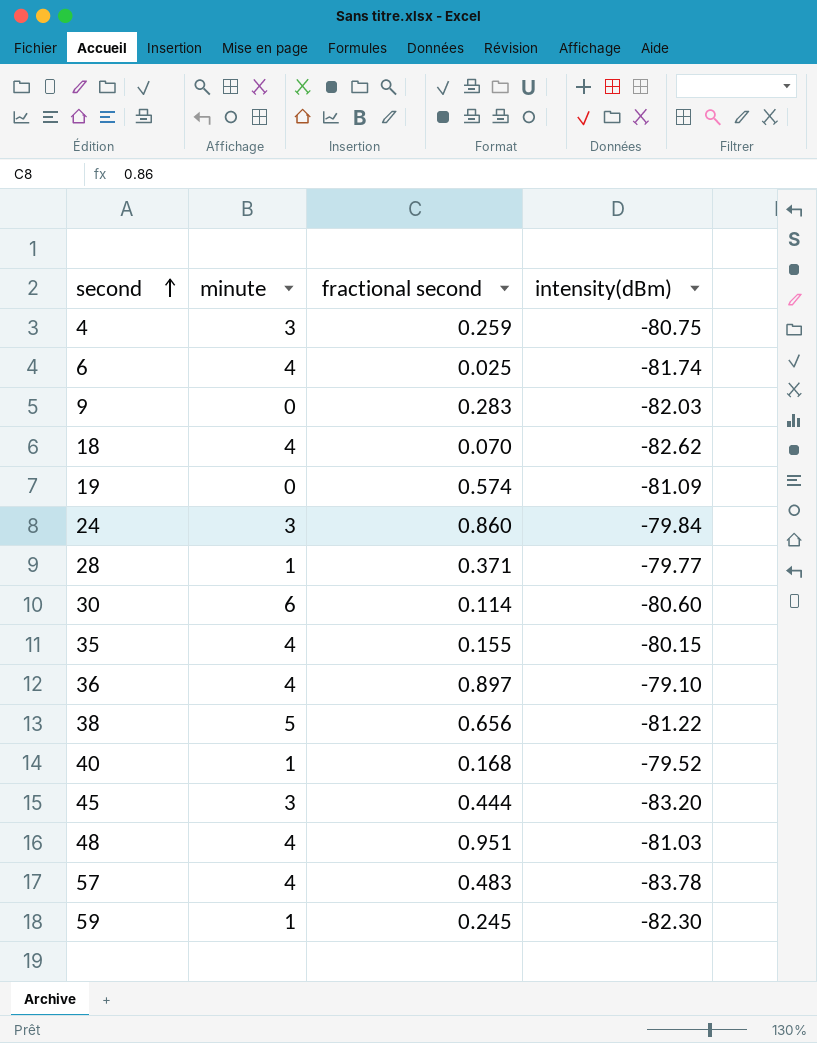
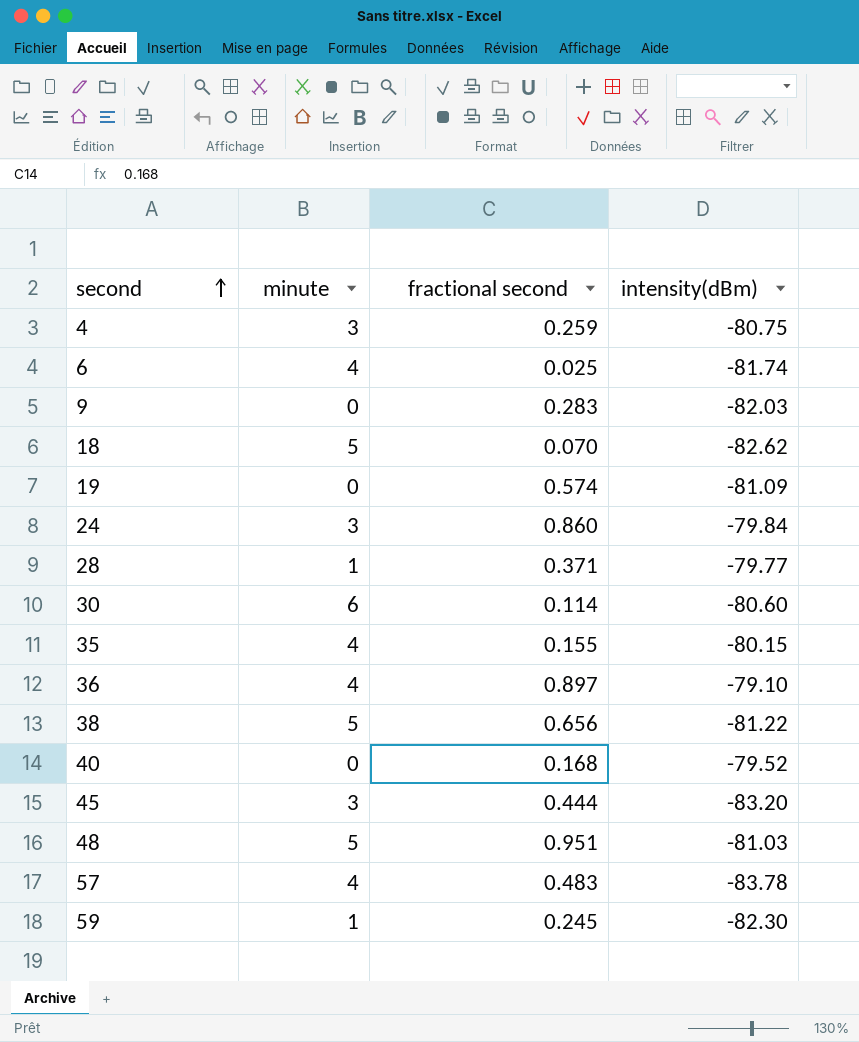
18 | minute: 4 -> 5
40 | minute: 1 -> 0
48 | minute: 4 -> 5

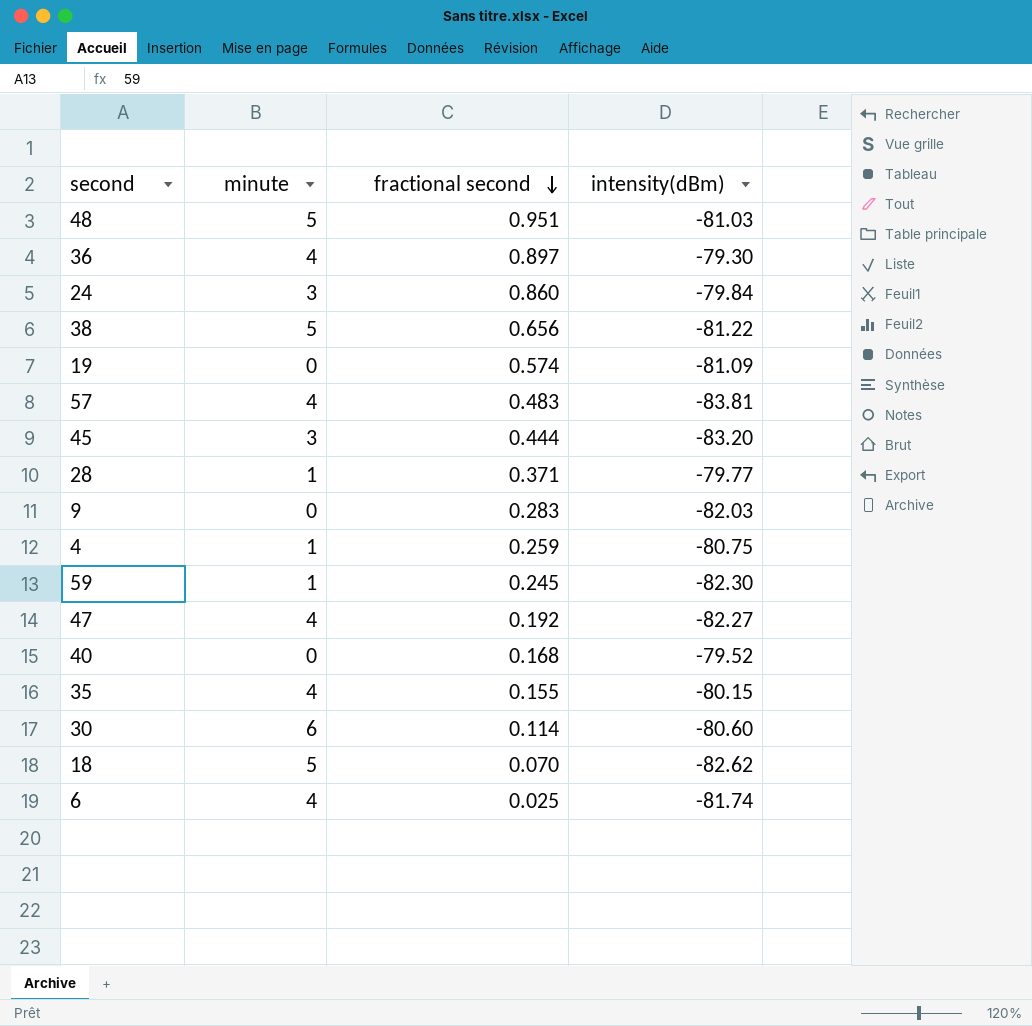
row order: second ascending -> fractional second descending
36 | intensity(dBm): -79.10 -> -79.30
57 | intensity(dBm): -83.78 -> -83.81
4 | minute: 3 -> 1
row 47: none -> 4 | 0.192 | -82.27

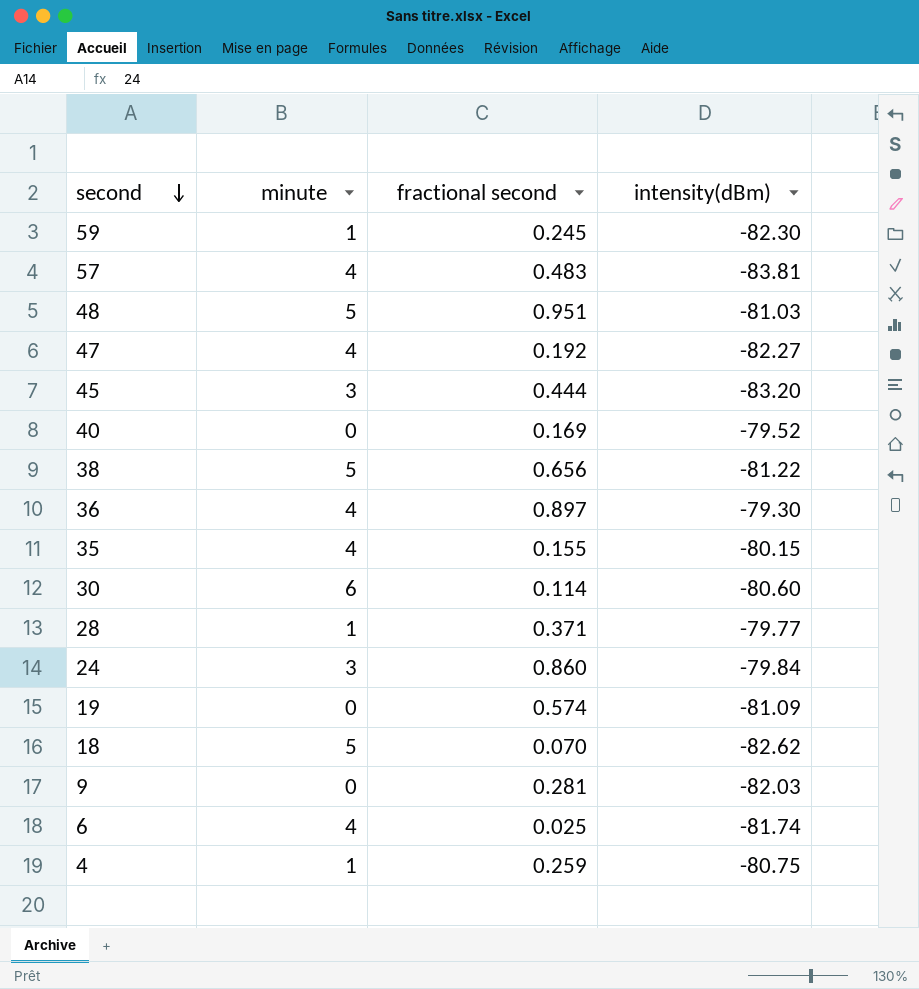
row order: fractional second descending -> second descending
40 | fractional second: 0.168 -> 0.169
9 | fractional second: 0.283 -> 0.281

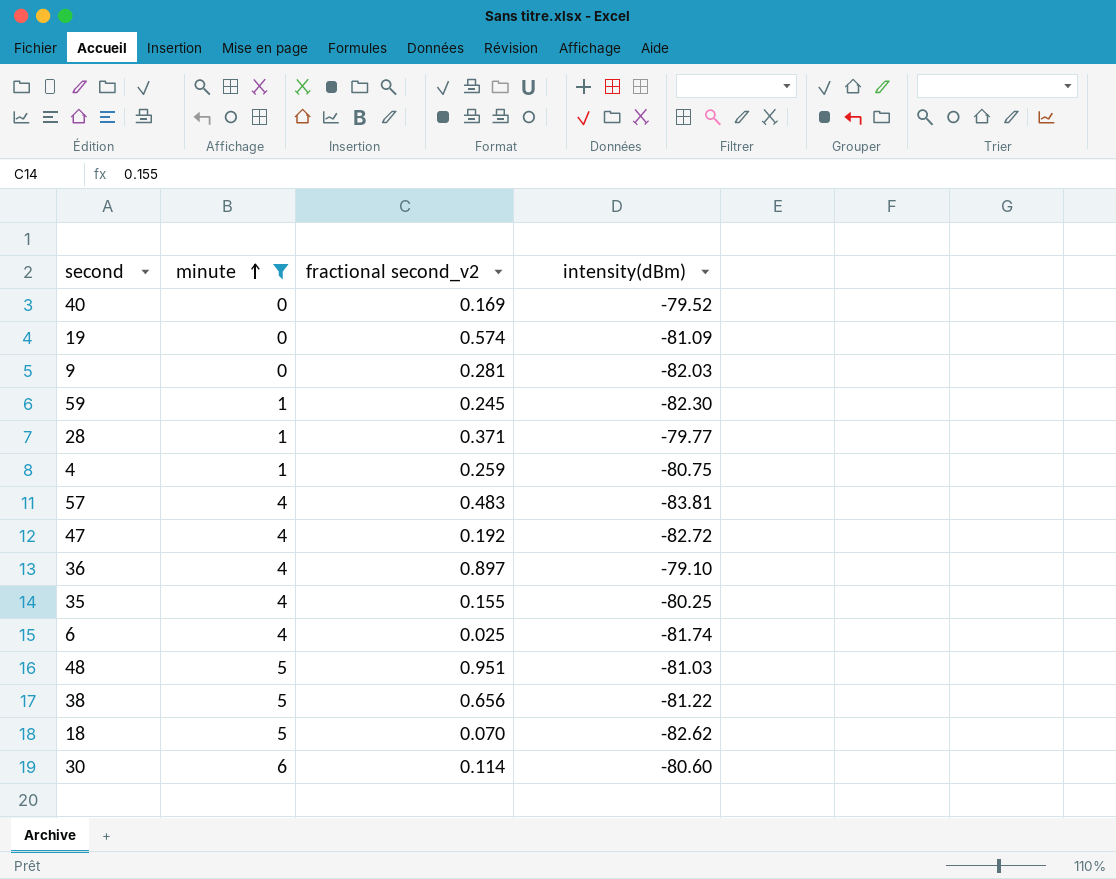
filter: none -> minute != 3
row order: second descending -> minute ascending
column name: fractional second -> fractional second_v2
47 | intensity(dBm): -82.27 -> -82.72
36 | intensity(dBm): -79.30 -> -79.10
35 | intensity(dBm): -80.15 -> -80.25

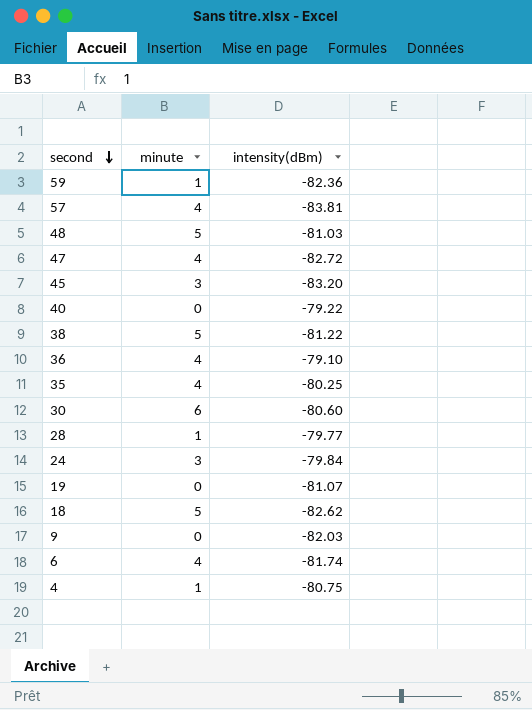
filter: minute != 3 -> none
row order: minute ascending -> second descending
column fractional second_v2 | position: 3 -> none
59 | intensity(dBm): -82.30 -> -82.36
40 | intensity(dBm): -79.52 -> -79.22
19 | intensity(dBm): -81.09 -> -81.07

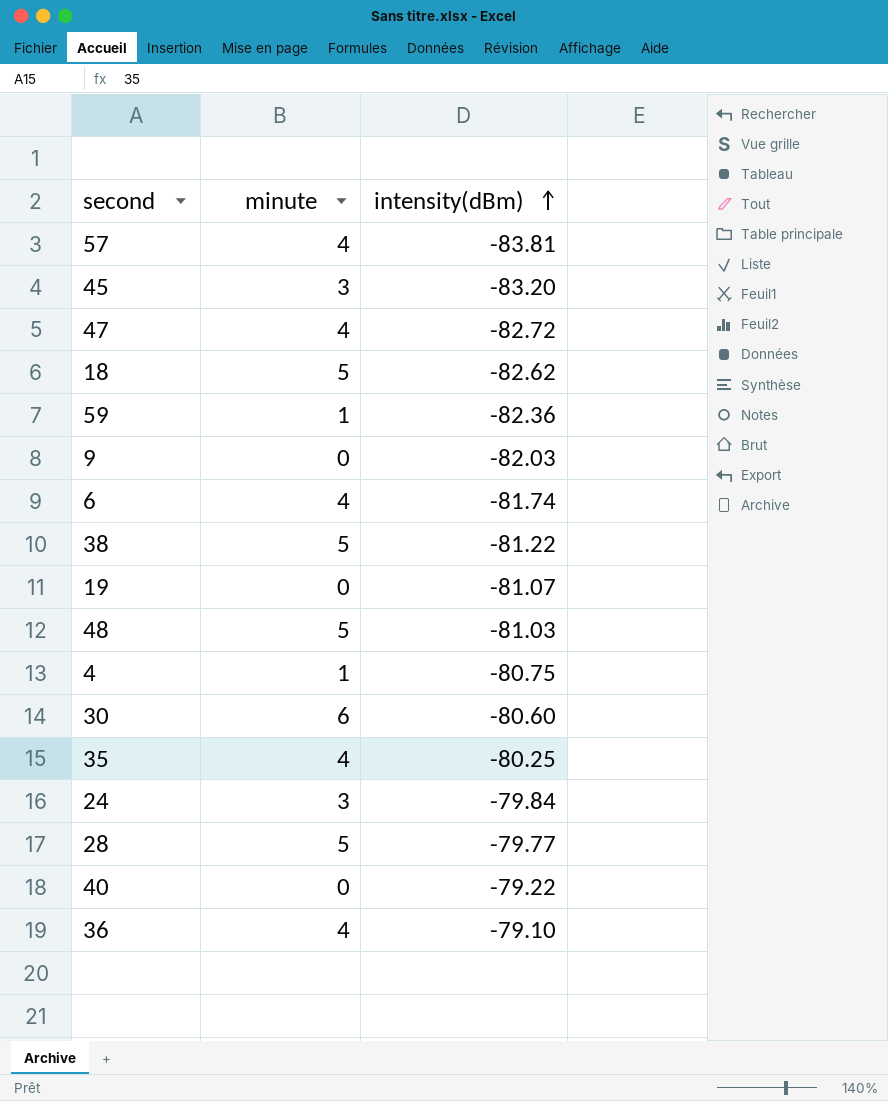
row order: second descending -> intensity(dBm) ascending
28 | minute: 1 -> 5

